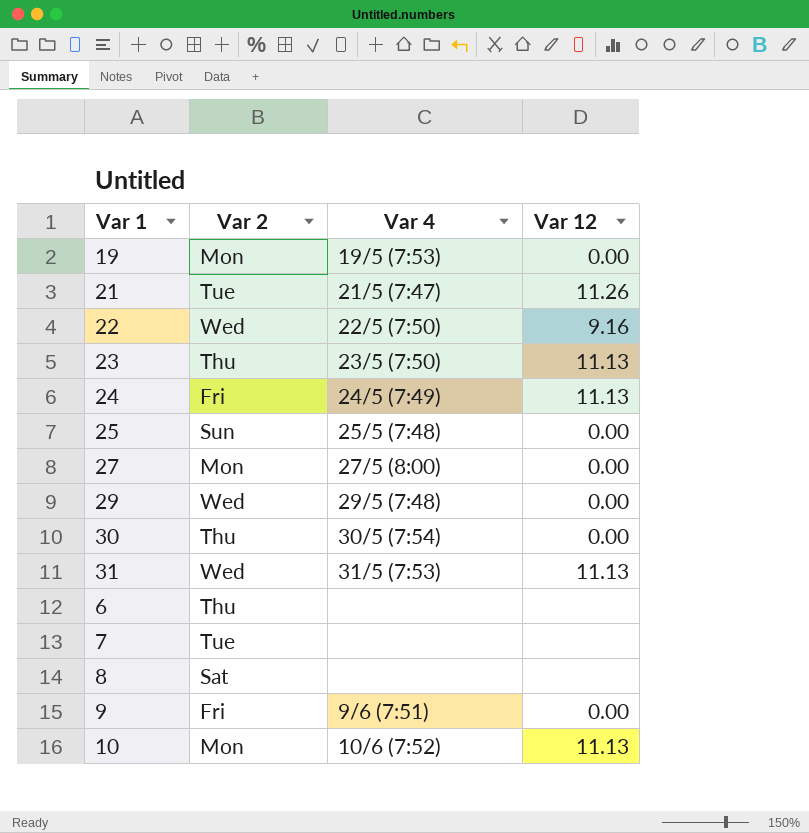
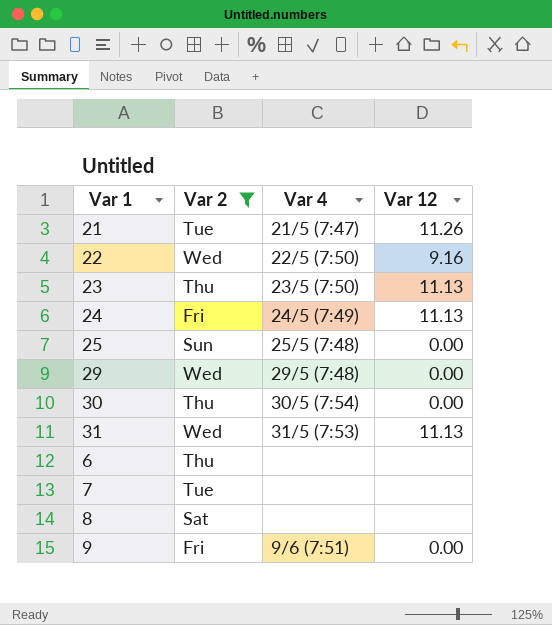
filter: none -> Var 2 != Mon

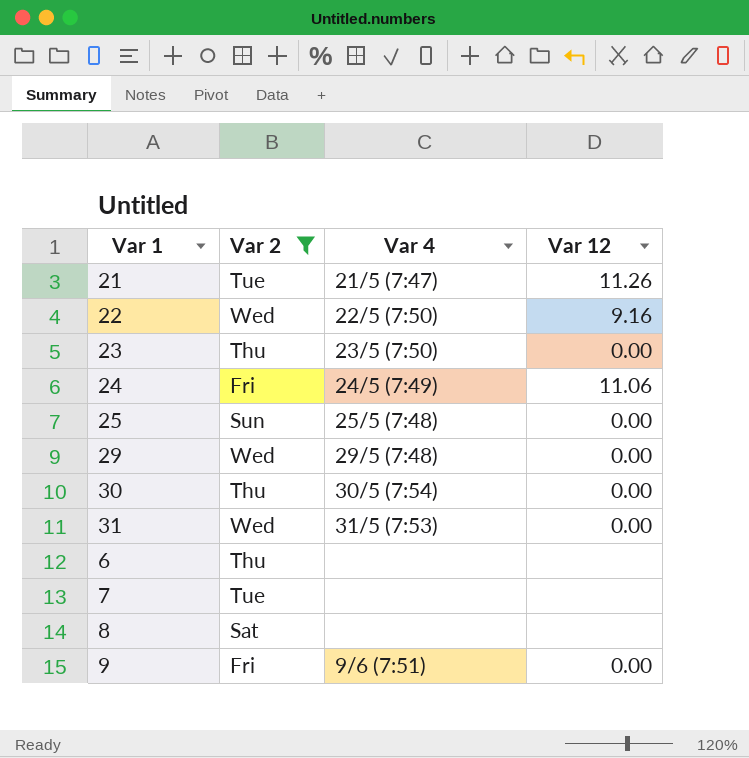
23 | Var 12: 11.13 -> 0.00
24 | Var 12: 11.13 -> 11.06
31 | Var 12: 11.13 -> 0.00

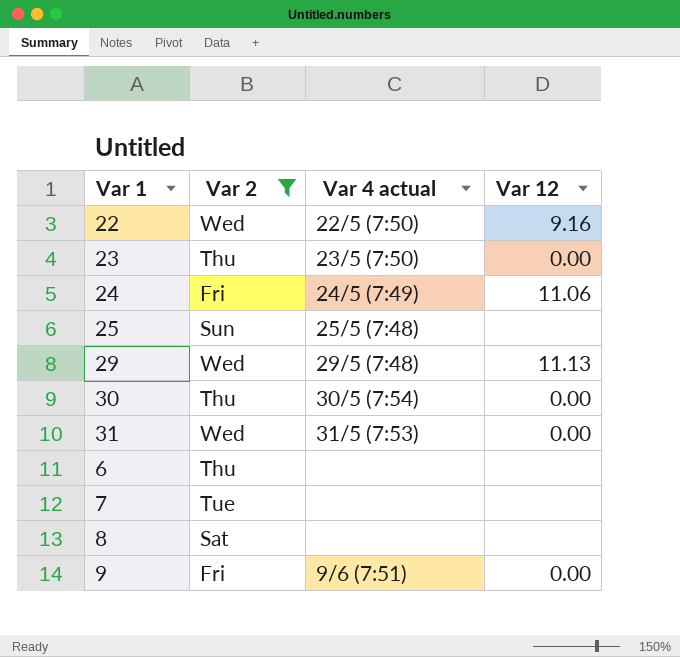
column name: Var 4 -> Var 4 actual
row 21: Tue | 21/5 (7:47) | 11.26 -> none
25 | Var 12: 0.00 -> none
29 | Var 12: 0.00 -> 11.13

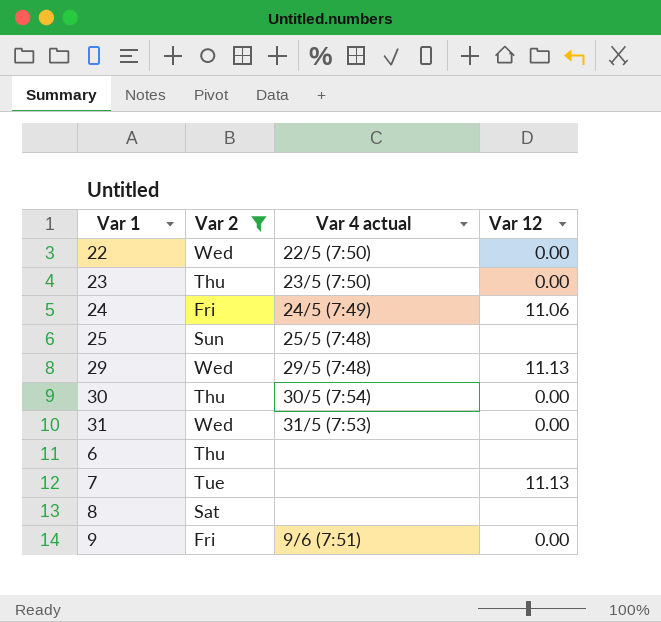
22 | Var 12: 9.16 -> 0.00
7 | Var 12: none -> 11.13

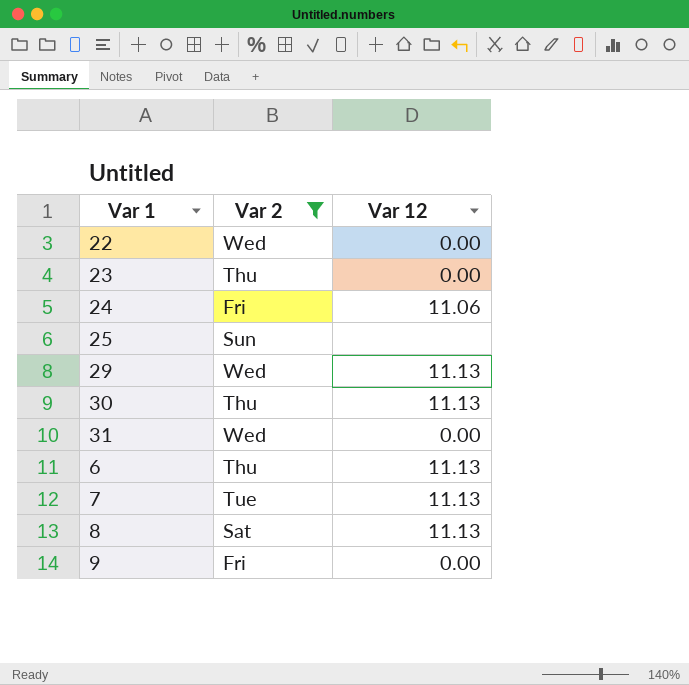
column Var 4 actual | position: 3 -> none
30 | Var 12: 0.00 -> 11.13
6 | Var 12: none -> 11.13
8 | Var 12: none -> 11.13

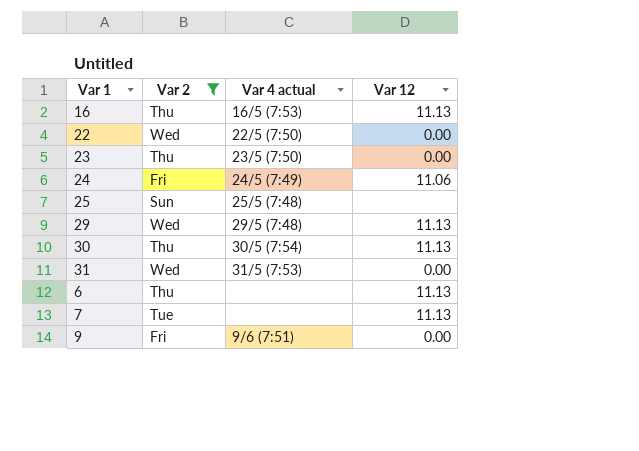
column Var 4 actual | position: none -> 3
row 8: Sat | 11.13 -> none
row 16: none -> Thu | 16/5 (7:53) | 11.13

